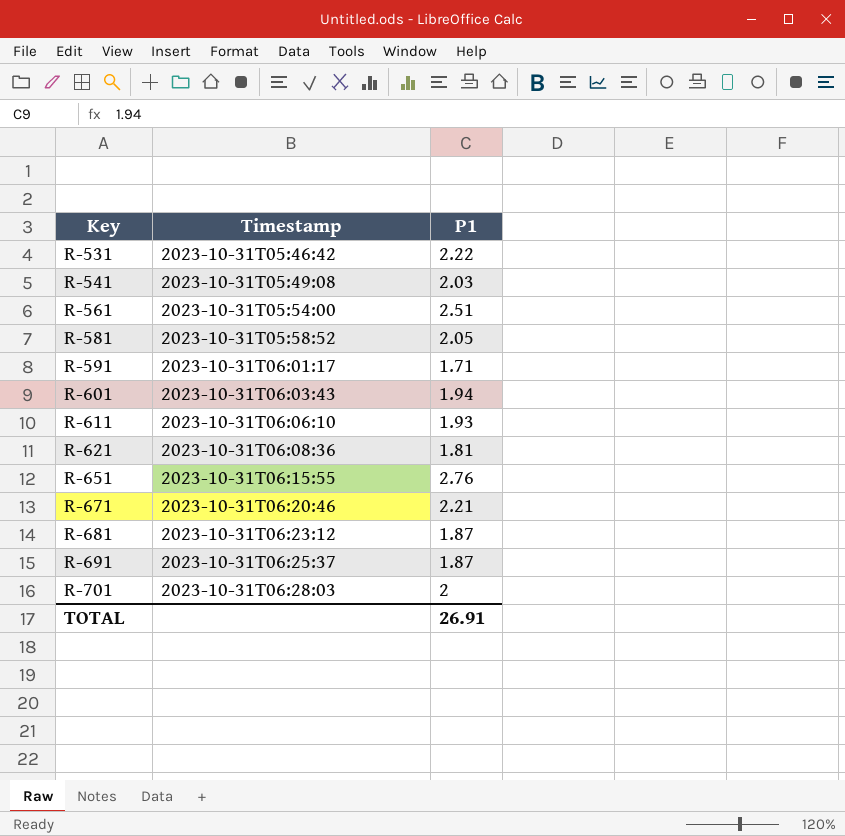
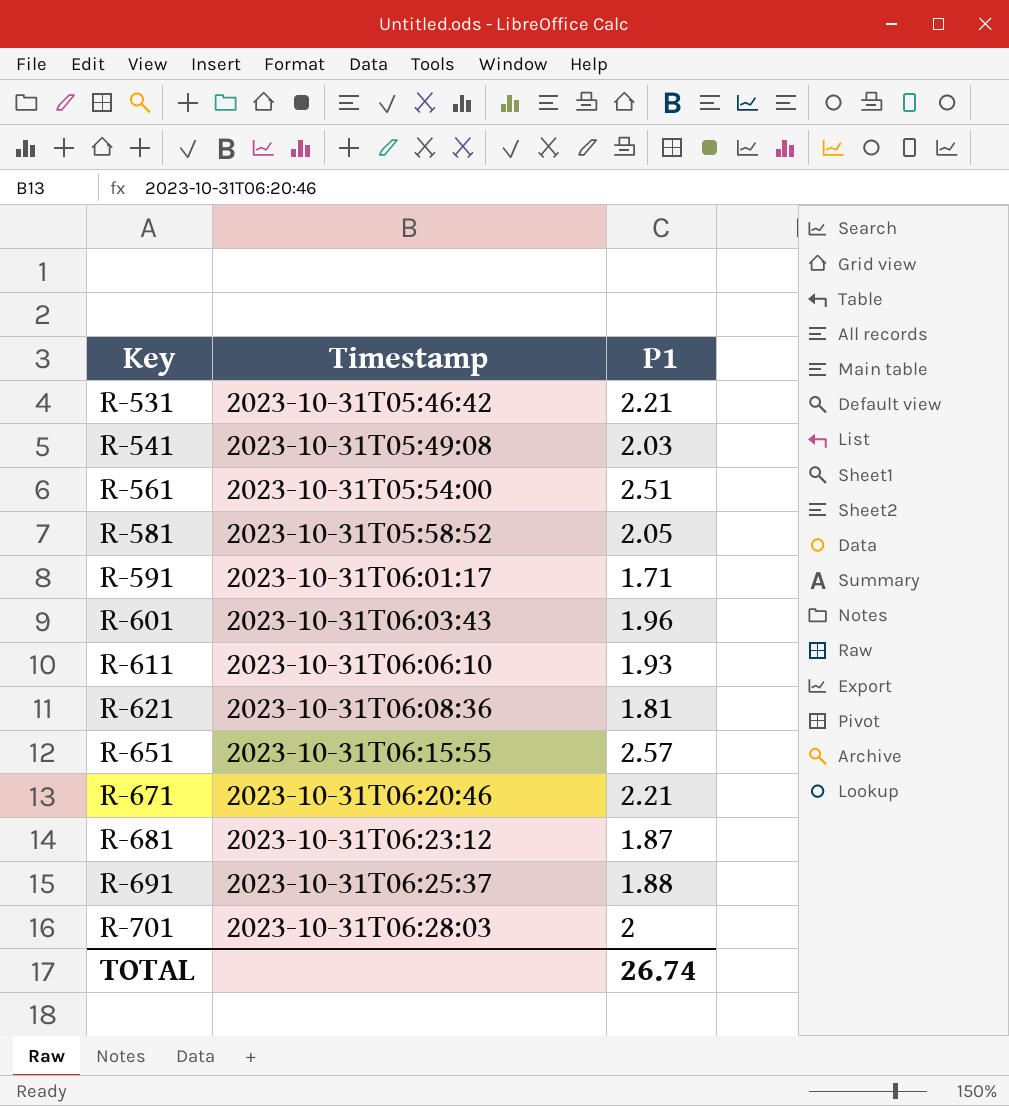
R-531 | P1: 2.22 -> 2.21
R-601 | P1: 1.94 -> 1.96
R-651 | P1: 2.76 -> 2.57
R-691 | P1: 1.87 -> 1.88
TOTAL | P1: 26.91 -> 26.74

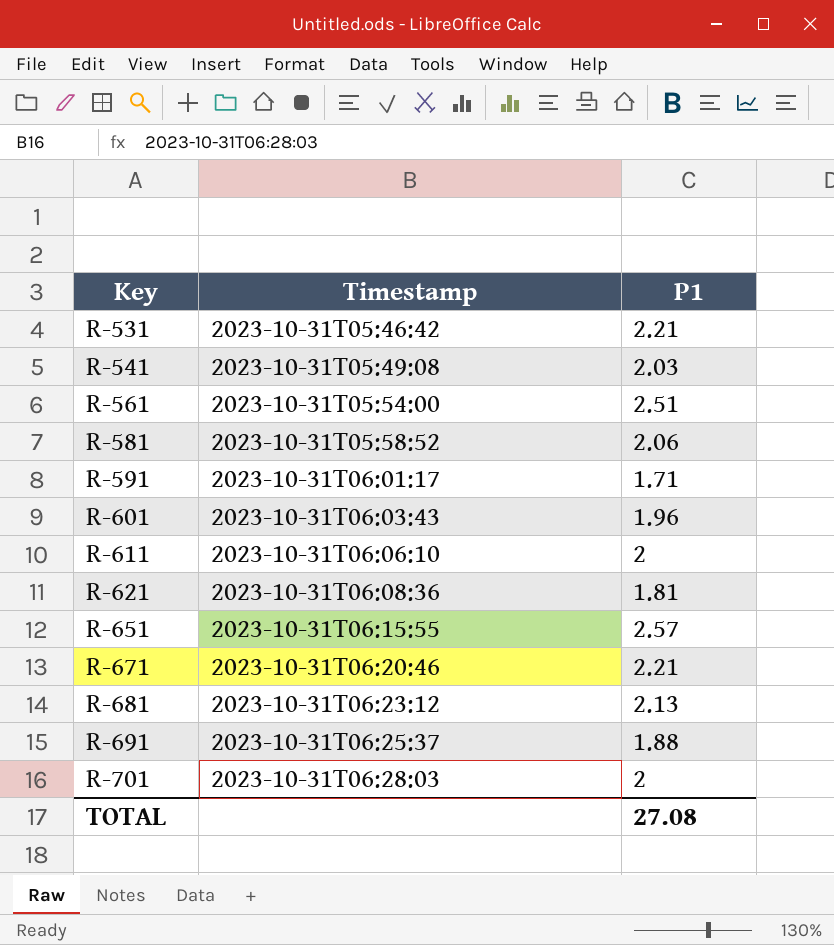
R-581 | P1: 2.05 -> 2.06
R-611 | P1: 1.93 -> 2
R-681 | P1: 1.87 -> 2.13
TOTAL | P1: 26.74 -> 27.08

